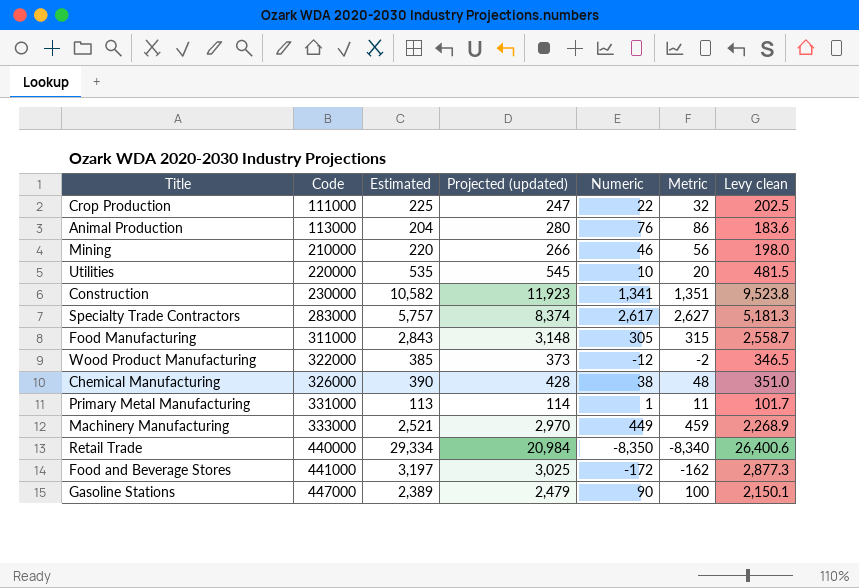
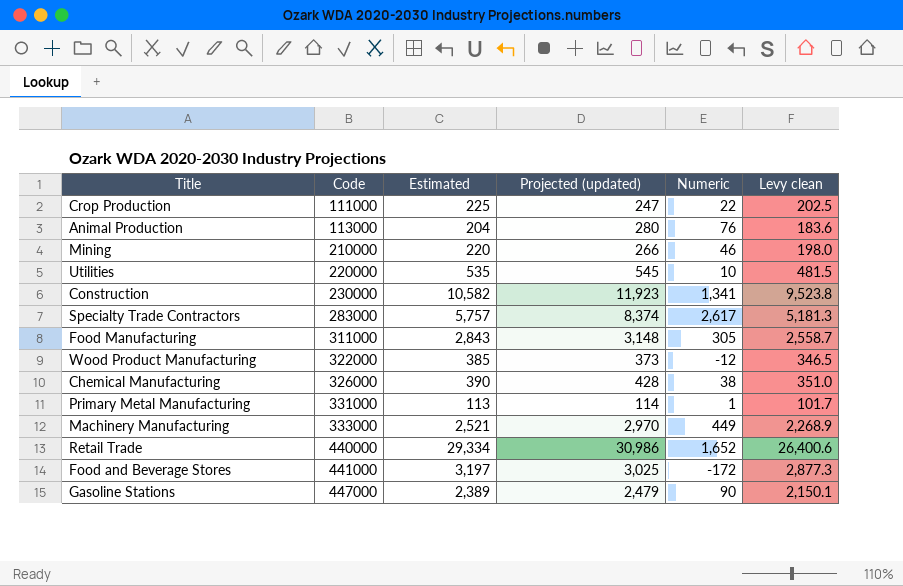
column Metric | formula: [Numeric] + 10 -> none
Retail Trade | Projected (updated): 20,984 -> 30,986
Retail Trade | Numeric: -8,350 -> 1,652

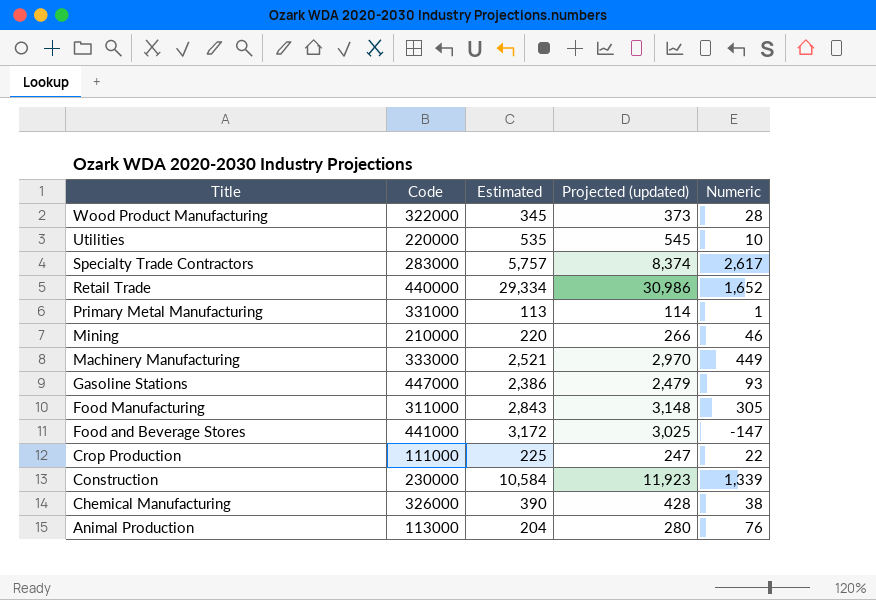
row order: Code ascending -> Title descending
column Levy clean | formula: [Estimated] * 0.9 -> none
Wood Product Manufacturing | Estimated: 385 -> 345
Wood Product Manufacturing | Numeric: -12 -> 28
Gasoline Stations | Estimated: 2,389 -> 2,386
Gasoline Stations | Numeric: 90 -> 93
Food and Beverage Stores | Estimated: 3,197 -> 3,172
Food and Beverage Stores | Numeric: -172 -> -147
Construction | Estimated: 10,582 -> 10,584
Construction | Numeric: 1,341 -> 1,339

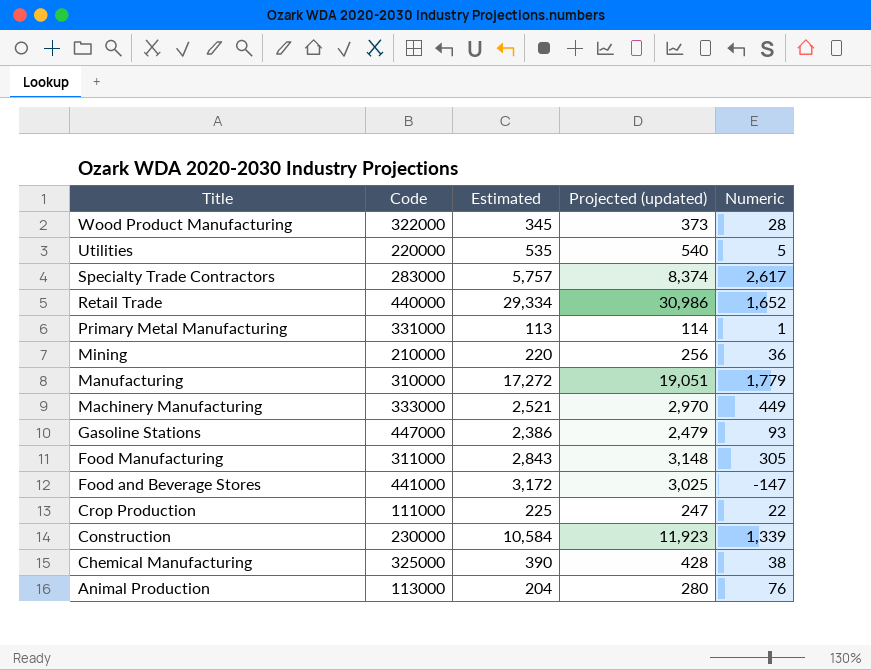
Utilities | Projected (updated): 545 -> 540
Utilities | Numeric: 10 -> 5
Mining | Projected (updated): 266 -> 256
Mining | Numeric: 46 -> 36
row Manufacturing: none -> 310000 | 17,272 | 19,051 | 1,779
Chemical Manufacturing | Code: 326000 -> 325000

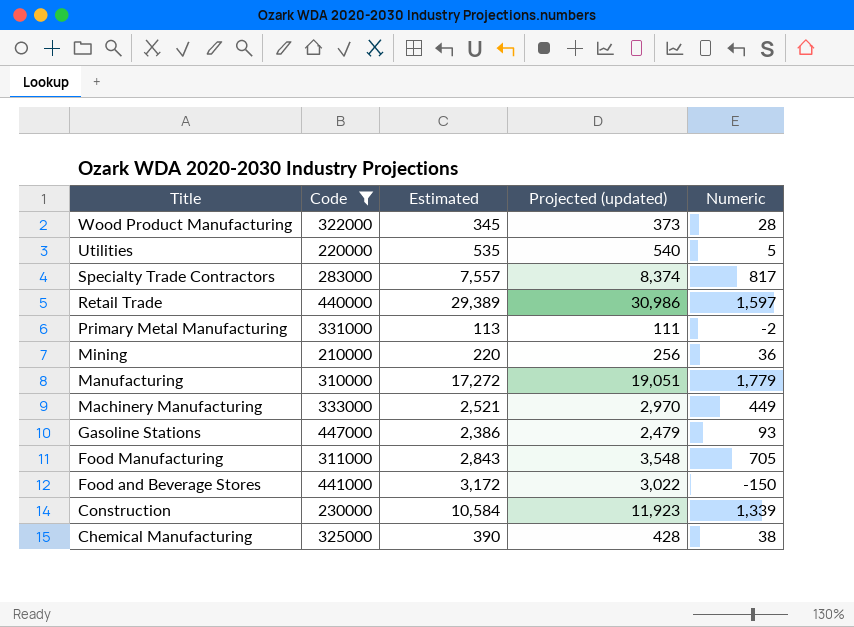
filter: none -> Code >= 210000
Specialty Trade Contractors | Estimated: 5,757 -> 7,557
Specialty Trade Contractors | Numeric: 2,617 -> 817
Retail Trade | Estimated: 29,334 -> 29,389
Retail Trade | Numeric: 1,652 -> 1,597
Primary Metal Manufacturing | Projected (updated): 114 -> 111
Primary Metal Manufacturing | Numeric: 1 -> -2
Food Manufacturing | Projected (updated): 3,148 -> 3,548
Food Manufacturing | Numeric: 305 -> 705
Food and Beverage Stores | Projected (updated): 3,025 -> 3,022
Food and Beverage Stores | Numeric: -147 -> -150

